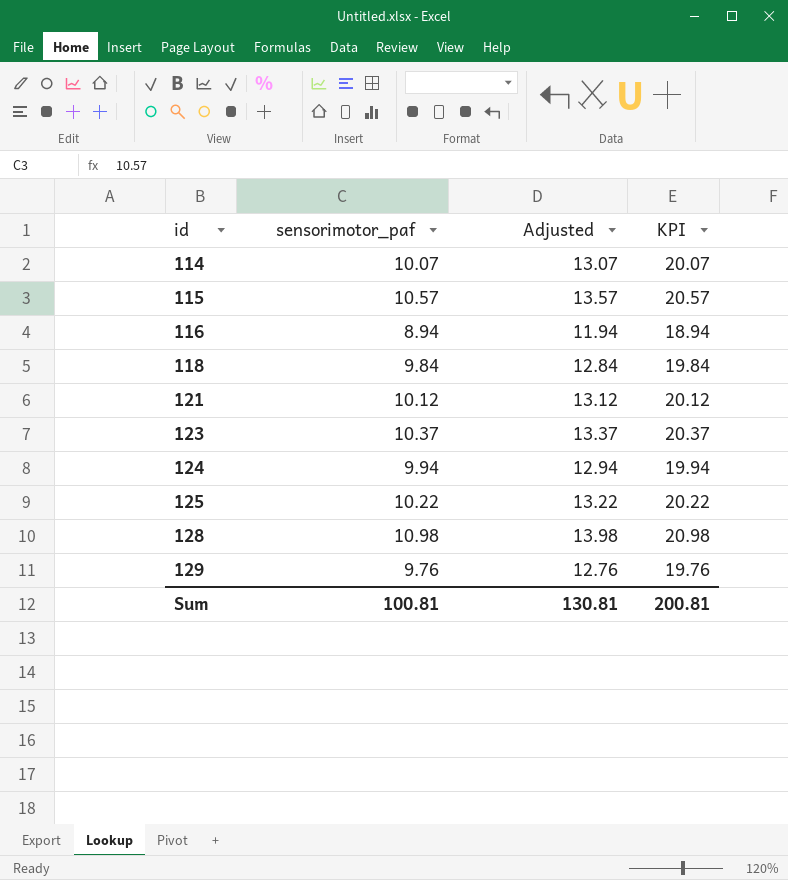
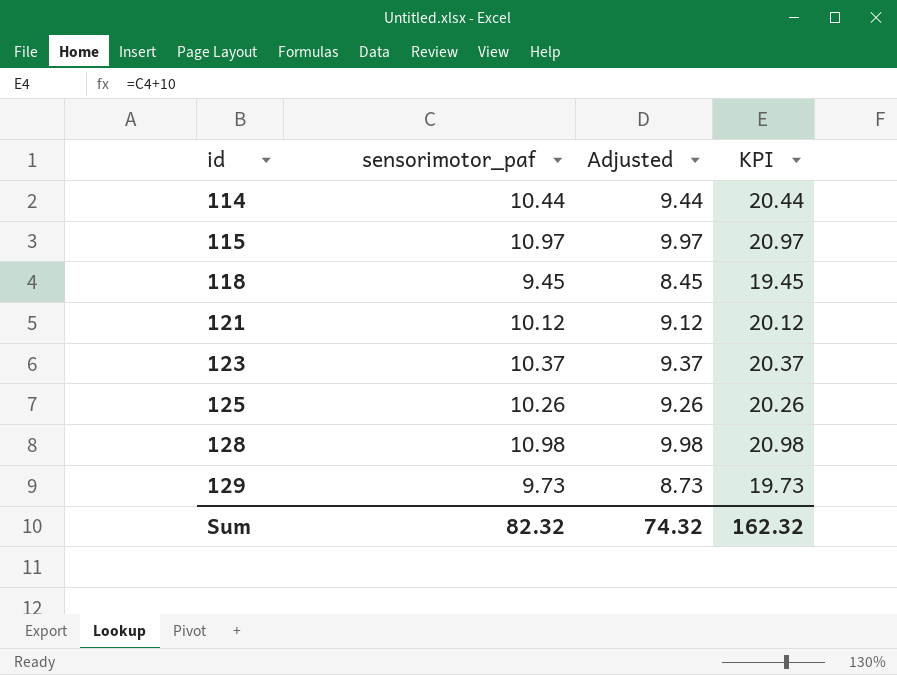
column Adjusted | formula: [sensorimotor_paf] + 3 -> [sensorimotor_paf] - 1
row 116: 8.94 | 11.94 | 18.94 -> none
row 124: 9.94 | 12.94 | 19.94 -> none
114 | sensorimotor_paf: 10.07 -> 10.44
114 | KPI: 20.07 -> 20.44
115 | sensorimotor_paf: 10.57 -> 10.97
115 | KPI: 20.57 -> 20.97
118 | sensorimotor_paf: 9.84 -> 9.45
118 | KPI: 19.84 -> 19.45
125 | sensorimotor_paf: 10.22 -> 10.26
125 | KPI: 20.22 -> 20.26
129 | sensorimotor_paf: 9.76 -> 9.73
129 | KPI: 19.76 -> 19.73
Sum | sensorimotor_paf: 100.81 -> 82.32
Sum | Adjusted: 130.81 -> 74.32
Sum | KPI: 200.81 -> 162.32

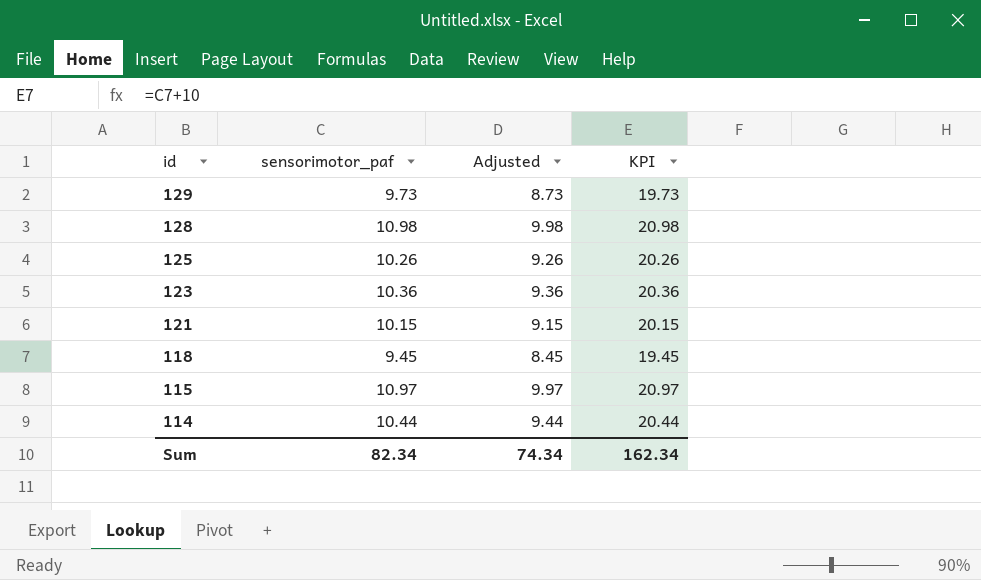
row order: id ascending -> id descending
123 | sensorimotor_paf: 10.37 -> 10.36
123 | Adjusted: 9.37 -> 9.36
123 | KPI: 20.37 -> 20.36
121 | sensorimotor_paf: 10.12 -> 10.15
121 | Adjusted: 9.12 -> 9.15
121 | KPI: 20.12 -> 20.15
Sum | sensorimotor_paf: 82.32 -> 82.34
Sum | Adjusted: 74.32 -> 74.34
Sum | KPI: 162.32 -> 162.34

